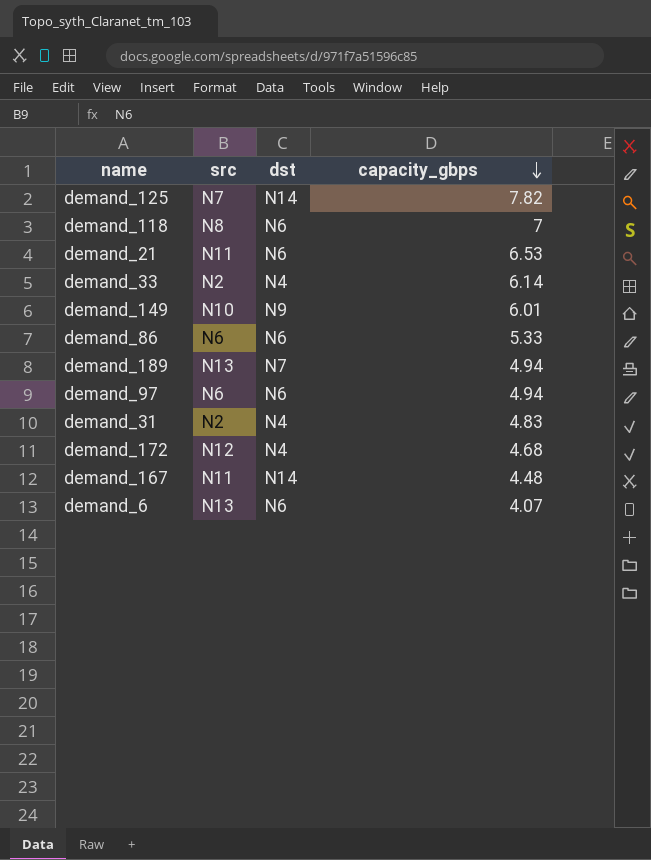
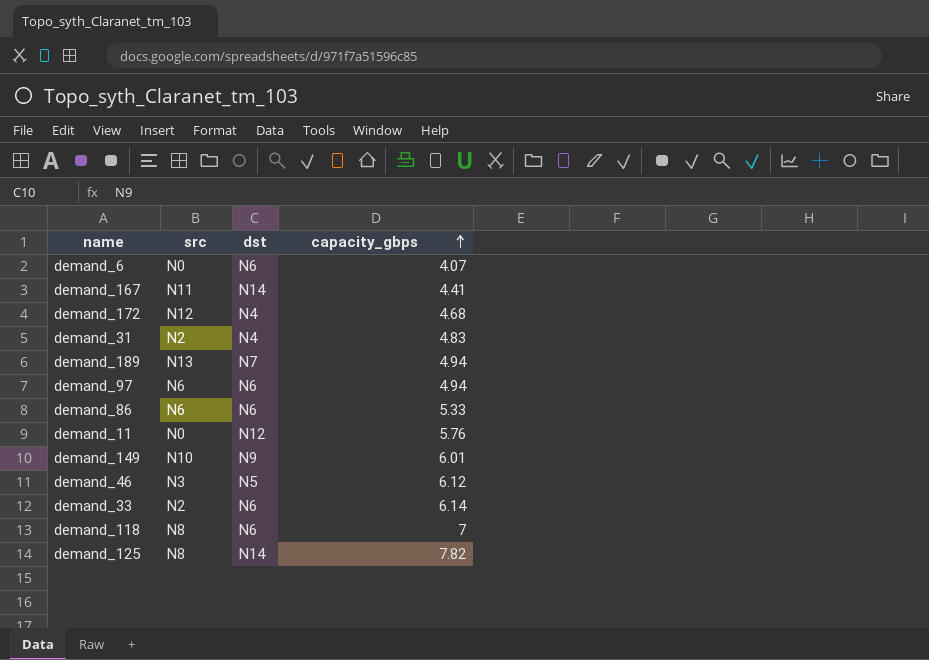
row order: capacity_gbps descending -> capacity_gbps ascending
row demand_21: N11 | N6 | 6.53 -> none
demand_6 | src: N13 -> N0
demand_167 | capacity_gbps: 4.48 -> 4.41
row demand_11: none -> N0 | N12 | 5.76
row demand_46: none -> N3 | N5 | 6.12
demand_33 | dst: N4 -> N6
demand_125 | src: N7 -> N8

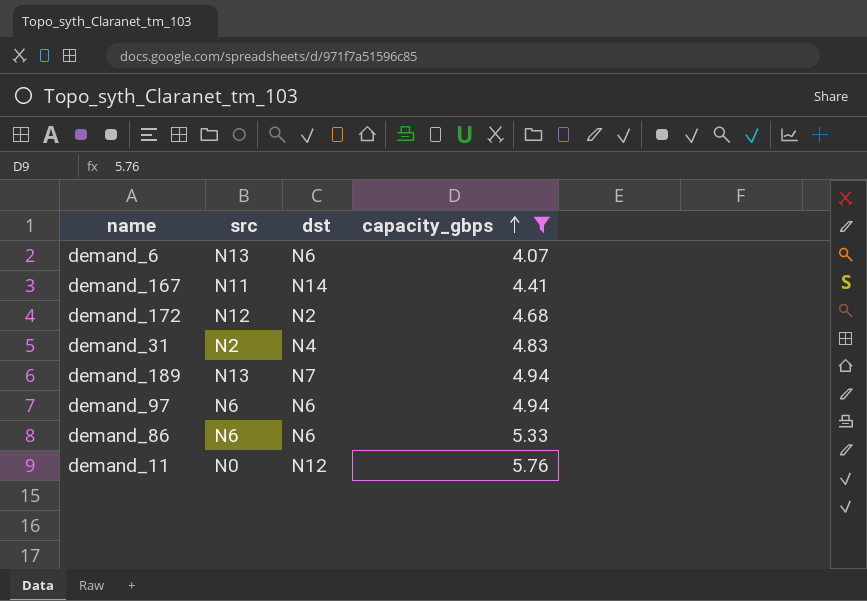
filter: none -> capacity_gbps <= 5.76
demand_6 | src: N0 -> N13
demand_172 | dst: N4 -> N2

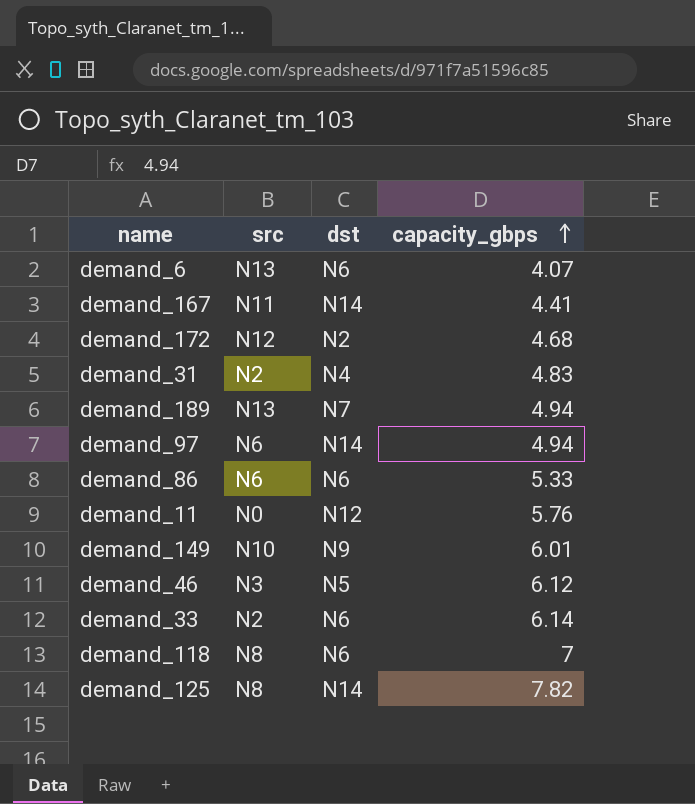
filter: capacity_gbps <= 5.76 -> none
demand_97 | dst: N6 -> N14

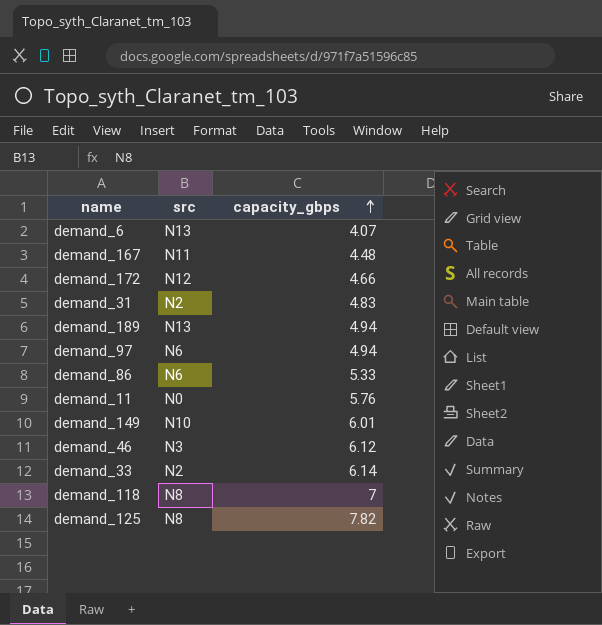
column dst | position: 3 -> none
demand_167 | capacity_gbps: 4.41 -> 4.48
demand_172 | capacity_gbps: 4.68 -> 4.66

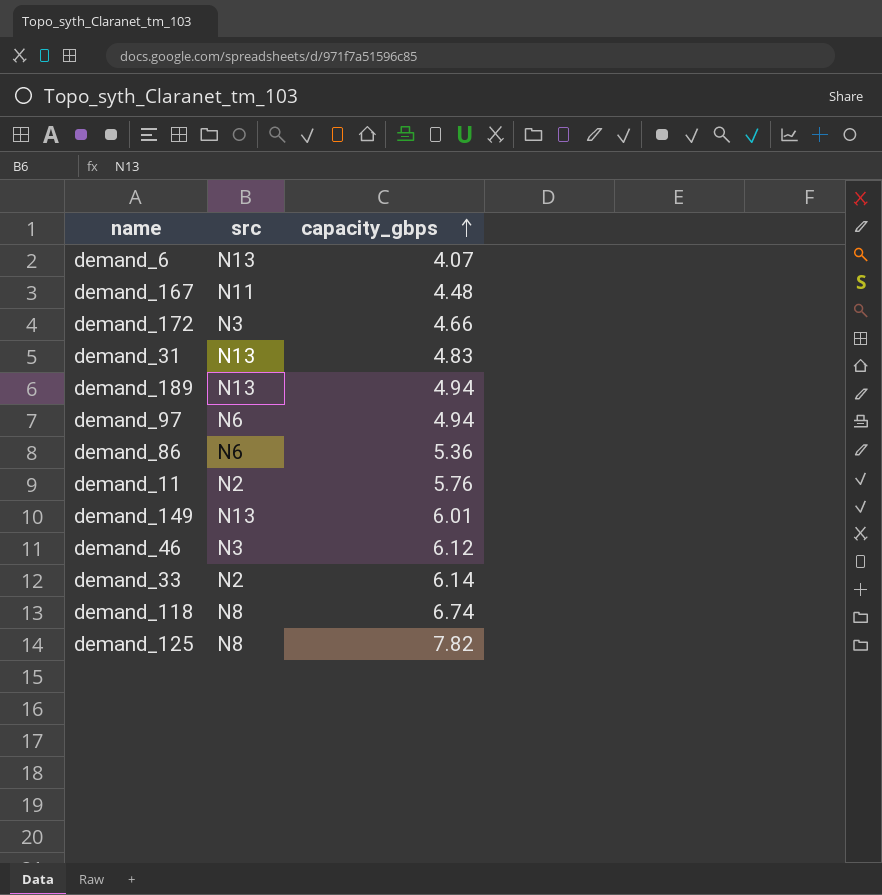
demand_172 | src: N12 -> N3
demand_31 | src: N2 -> N13
demand_86 | capacity_gbps: 5.33 -> 5.36
demand_11 | src: N0 -> N2
demand_149 | src: N10 -> N13
demand_118 | capacity_gbps: 7 -> 6.74

